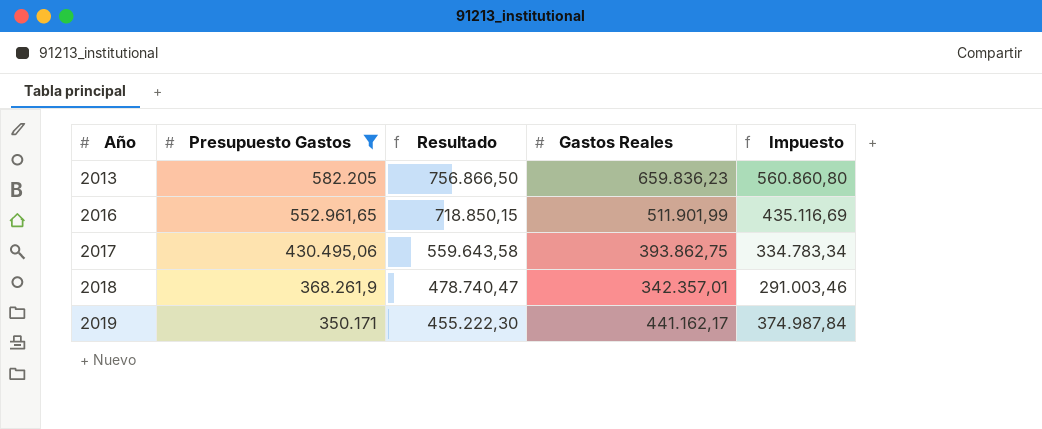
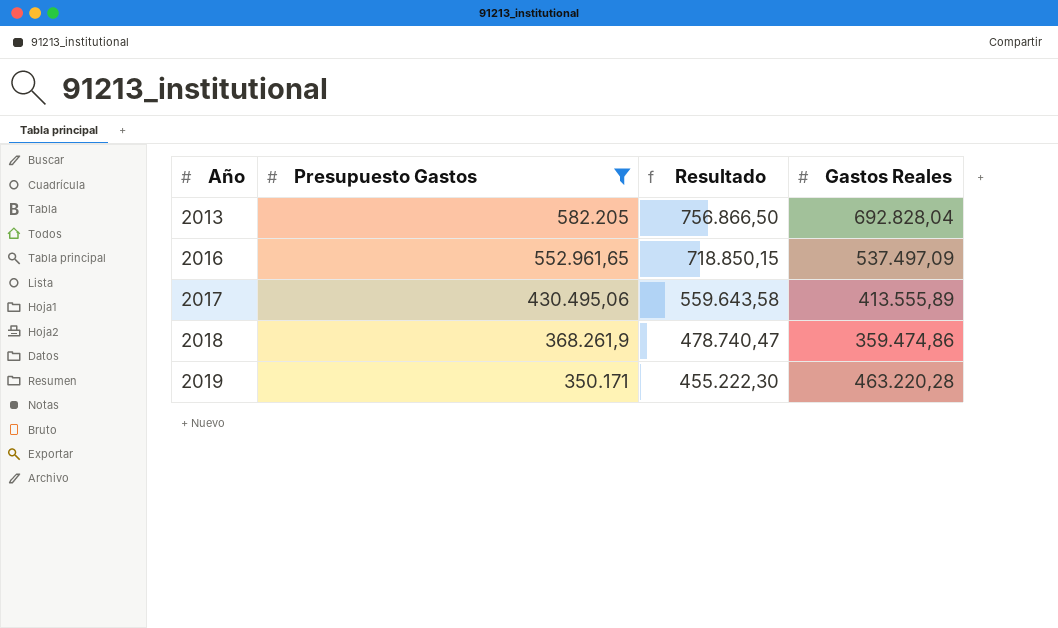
column Impuesto | formula: [Gastos Reales] * 0,85 -> none
2013 | Gastos Reales: 659.836,23 -> 692.828,04
2016 | Gastos Reales: 511.901,99 -> 537.497,09
2017 | Gastos Reales: 393.862,75 -> 413.555,89
2018 | Gastos Reales: 342.357,01 -> 359.474,86
2019 | Gastos Reales: 441.162,17 -> 463.220,28

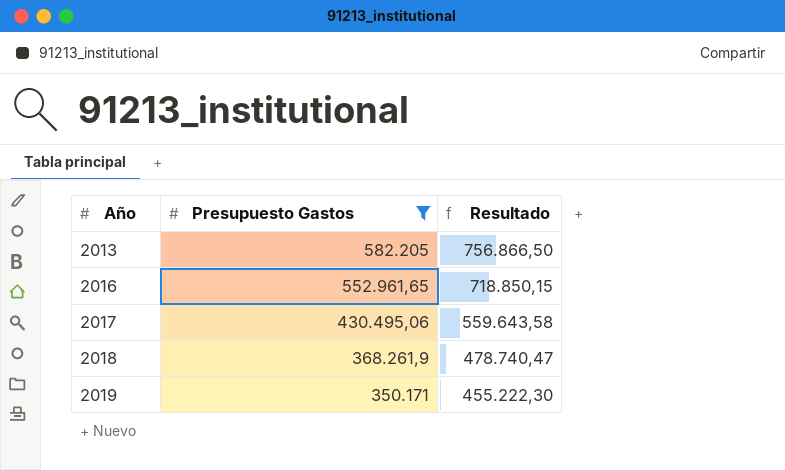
column Gastos Reales | position: 4 -> none

